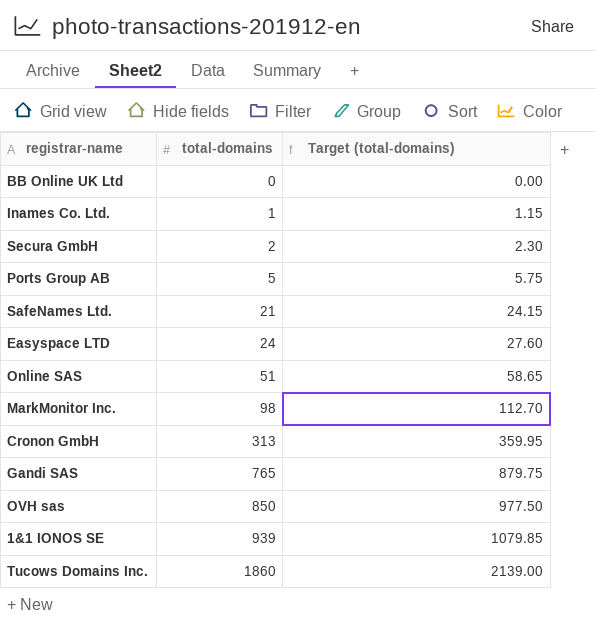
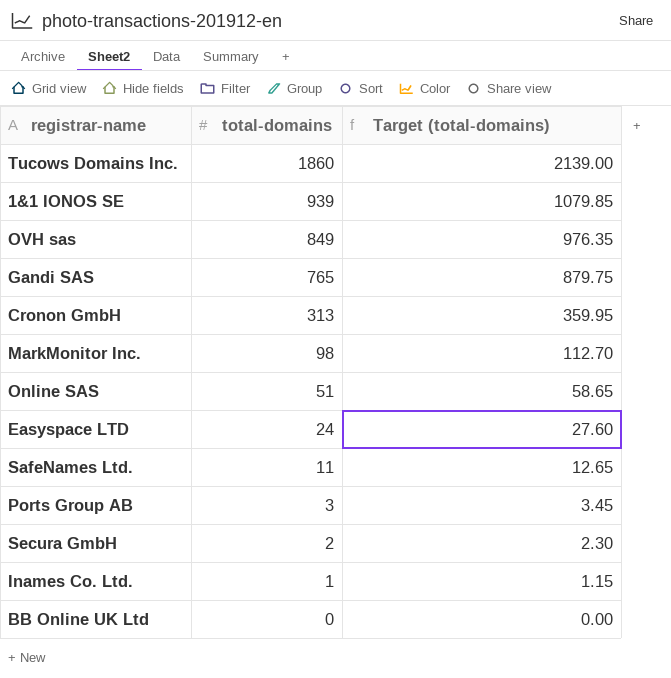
row order: total-domains ascending -> total-domains descending
OVH sas | total-domains: 850 -> 849
OVH sas | Target (total-domains): 977.50 -> 976.35
SafeNames Ltd. | total-domains: 21 -> 11
SafeNames Ltd. | Target (total-domains): 24.15 -> 12.65
Ports Group AB | total-domains: 5 -> 3
Ports Group AB | Target (total-domains): 5.75 -> 3.45

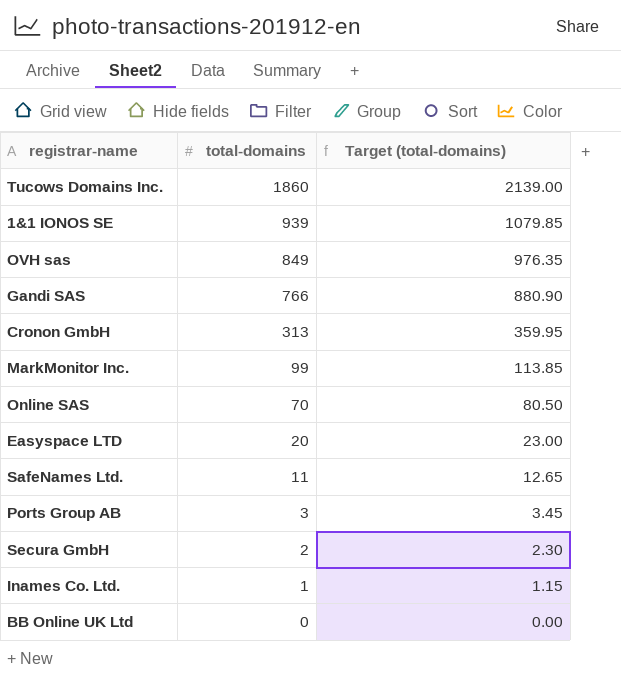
Gandi SAS | total-domains: 765 -> 766
Gandi SAS | Target (total-domains): 879.75 -> 880.90
MarkMonitor Inc. | total-domains: 98 -> 99
MarkMonitor Inc. | Target (total-domains): 112.70 -> 113.85
Online SAS | total-domains: 51 -> 70
Online SAS | Target (total-domains): 58.65 -> 80.50
Easyspace LTD | total-domains: 24 -> 20
Easyspace LTD | Target (total-domains): 27.60 -> 23.00

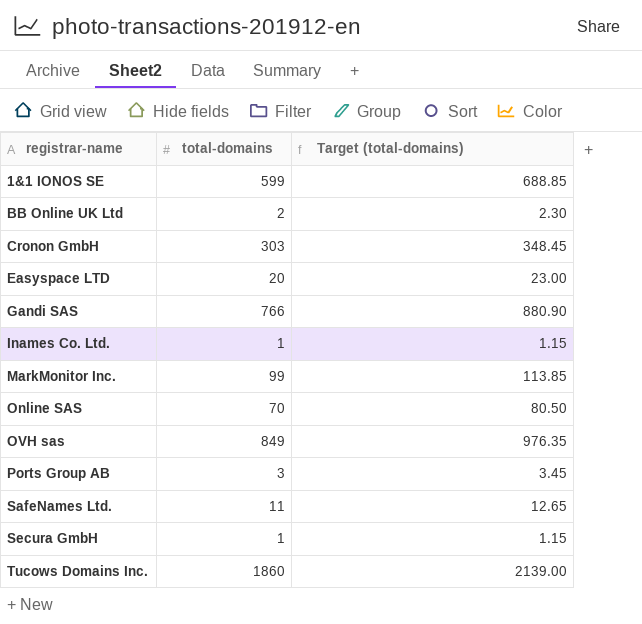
row order: total-domains descending -> registrar-name ascending
1&1 IONOS SE | total-domains: 939 -> 599
1&1 IONOS SE | Target (total-domains): 1079.85 -> 688.85
BB Online UK Ltd | total-domains: 0 -> 2
BB Online UK Ltd | Target (total-domains): 0.00 -> 2.30
Cronon GmbH | total-domains: 313 -> 303
Cronon GmbH | Target (total-domains): 359.95 -> 348.45
Secura GmbH | total-domains: 2 -> 1
Secura GmbH | Target (total-domains): 2.30 -> 1.15

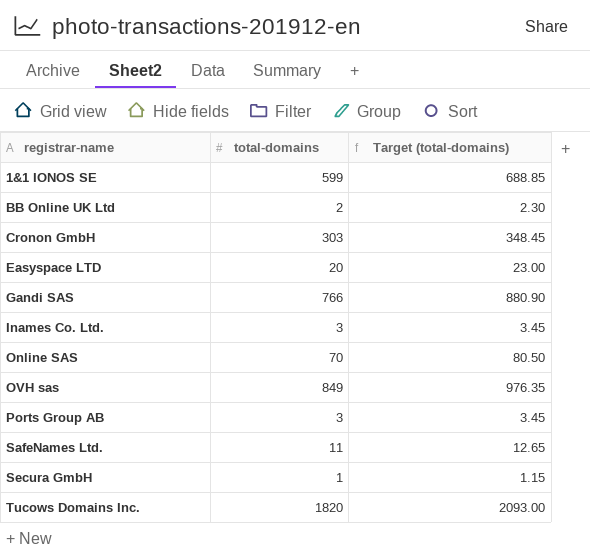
row MarkMonitor Inc.: 99 | 113.85 -> none
Inames Co. Ltd. | total-domains: 1 -> 3
Inames Co. Ltd. | Target (total-domains): 1.15 -> 3.45
Tucows Domains Inc. | total-domains: 1860 -> 1820
Tucows Domains Inc. | Target (total-domains): 2139.00 -> 2093.00

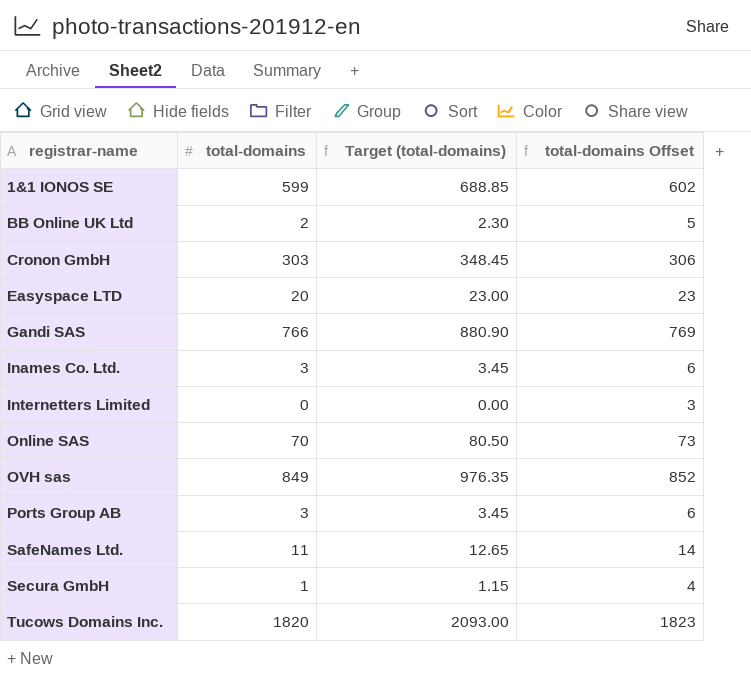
column total-domains Offset | formula: none -> [total-domains] + 3
row Internetters Limited: none -> 0 | 0.00 | 3

